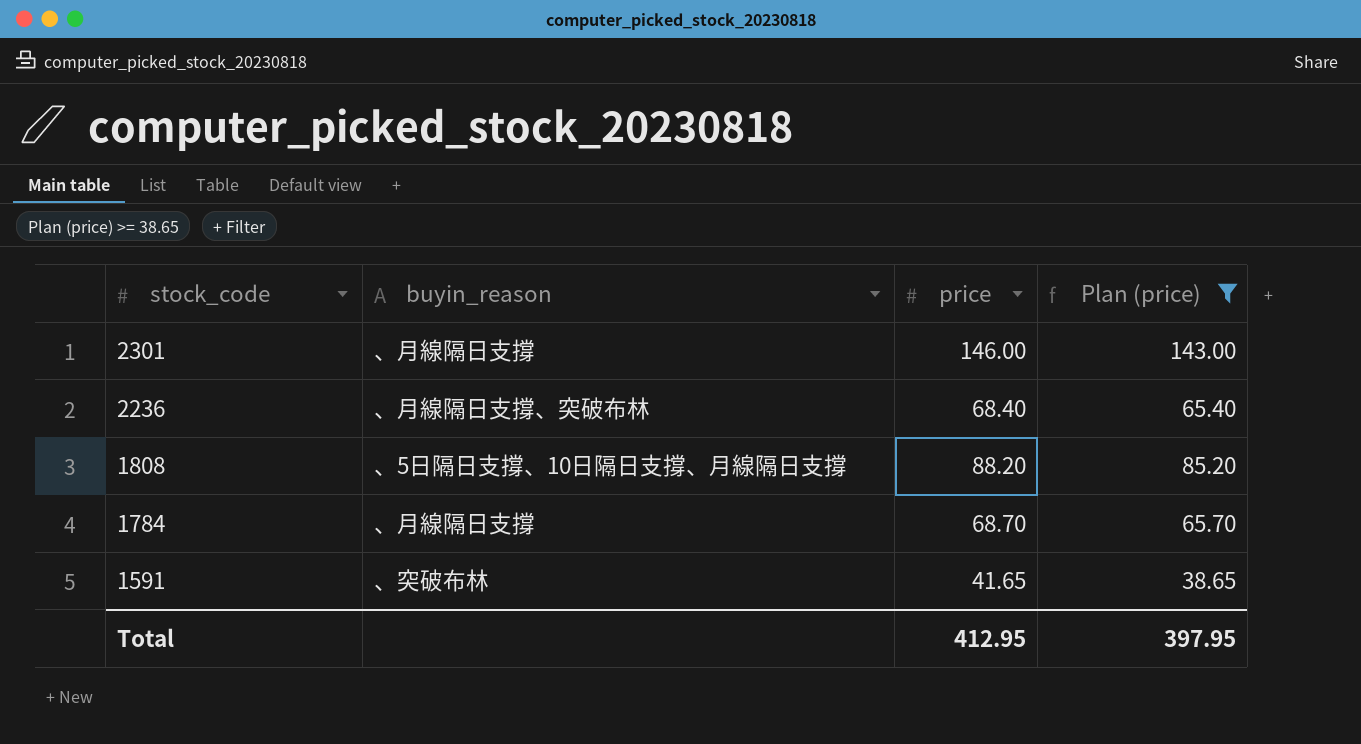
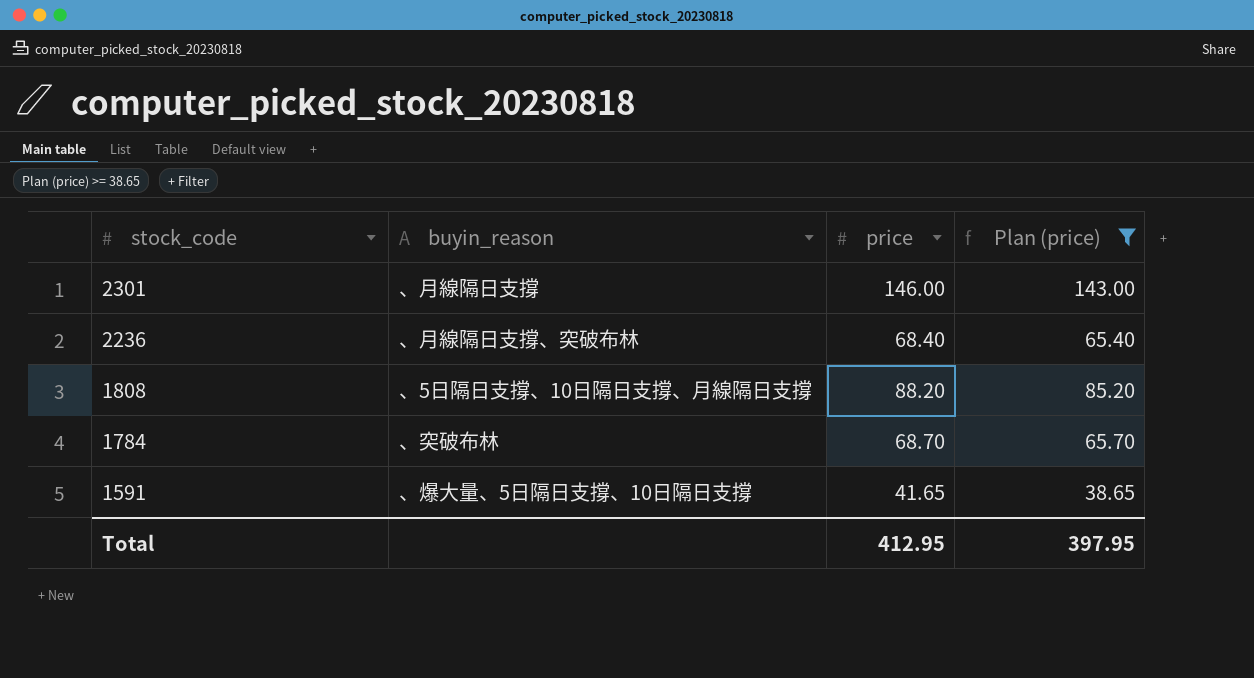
1784 | buyin_reason: 、月線隔日支撐 -> 、突破布林
1591 | buyin_reason: 、突破布林 -> 、爆大量、5日隔日支撐、10日隔日支撐

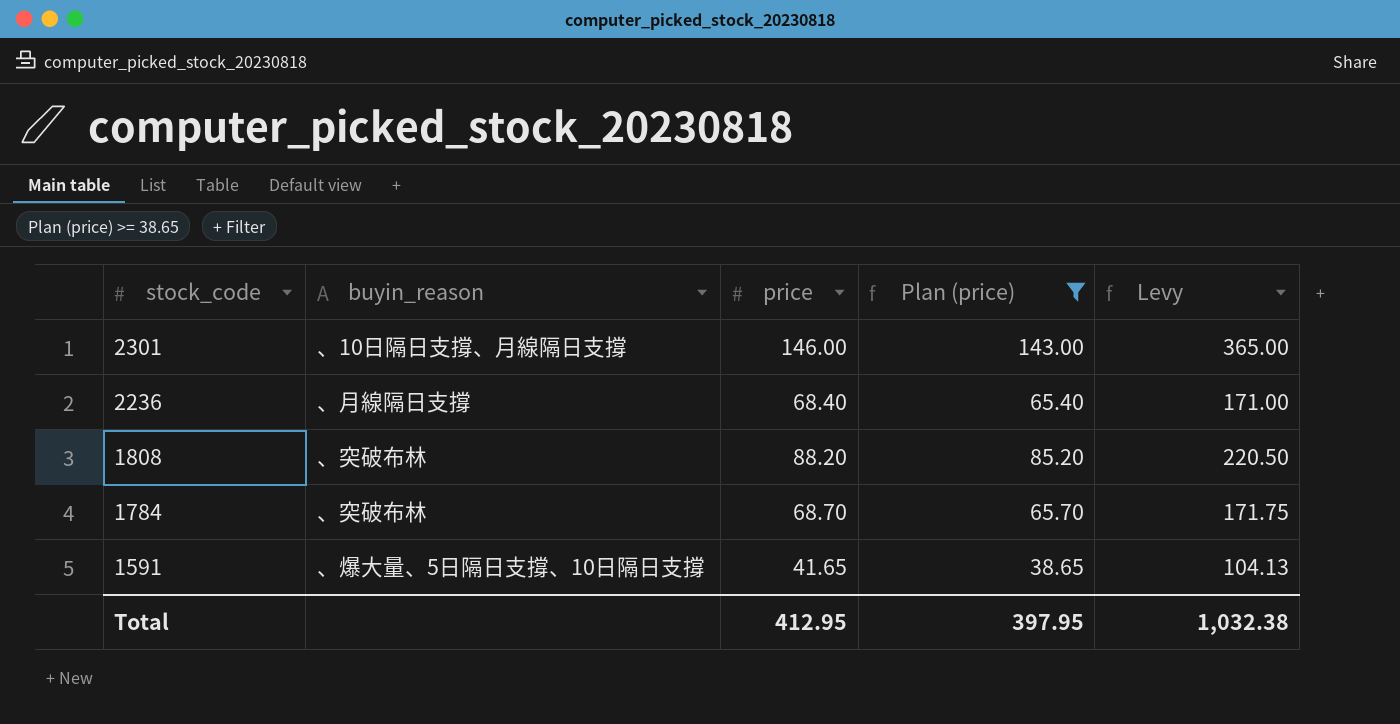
column Levy | formula: none -> [price] * 2.5
2301 | buyin_reason: 、月線隔日支撐 -> 、10日隔日支撐、月線隔日支撐
2236 | buyin_reason: 、月線隔日支撐、突破布林 -> 、月線隔日支撐
1808 | buyin_reason: 、5日隔日支撐、10日隔日支撐、月線隔日支撐 -> 、突破布林

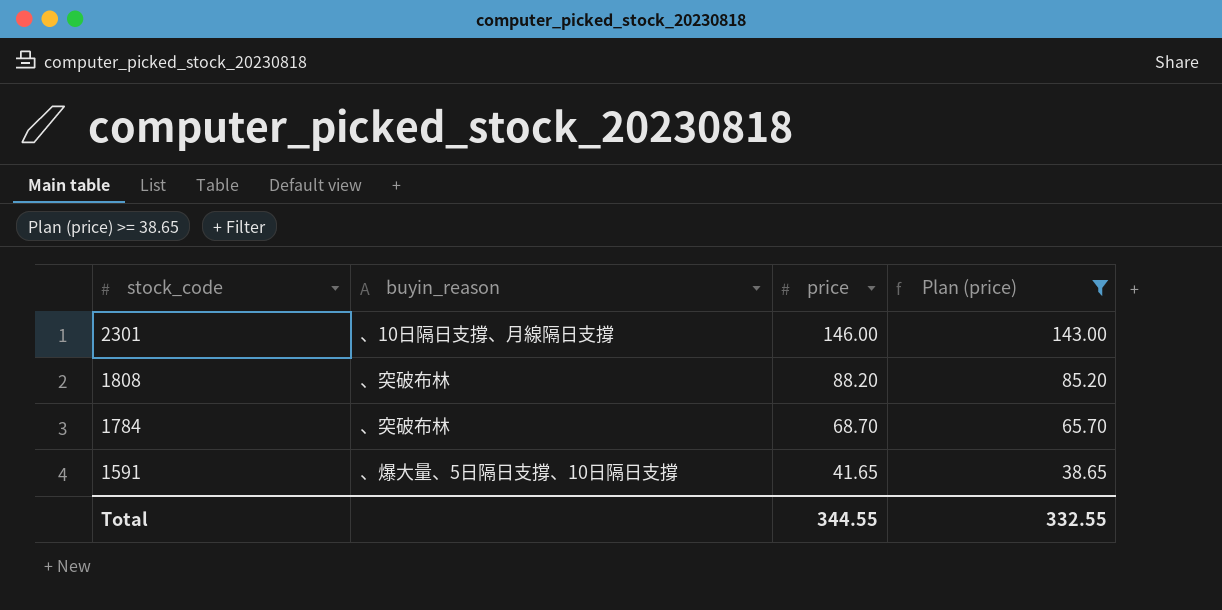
column Levy | formula: [price] * 2.5 -> none
row 2236: 、月線隔日支撐 | 68.40 | 65.40 | 171.00 -> none
Total | price: 412.95 -> 344.55
Total | Plan (price): 397.95 -> 332.55

